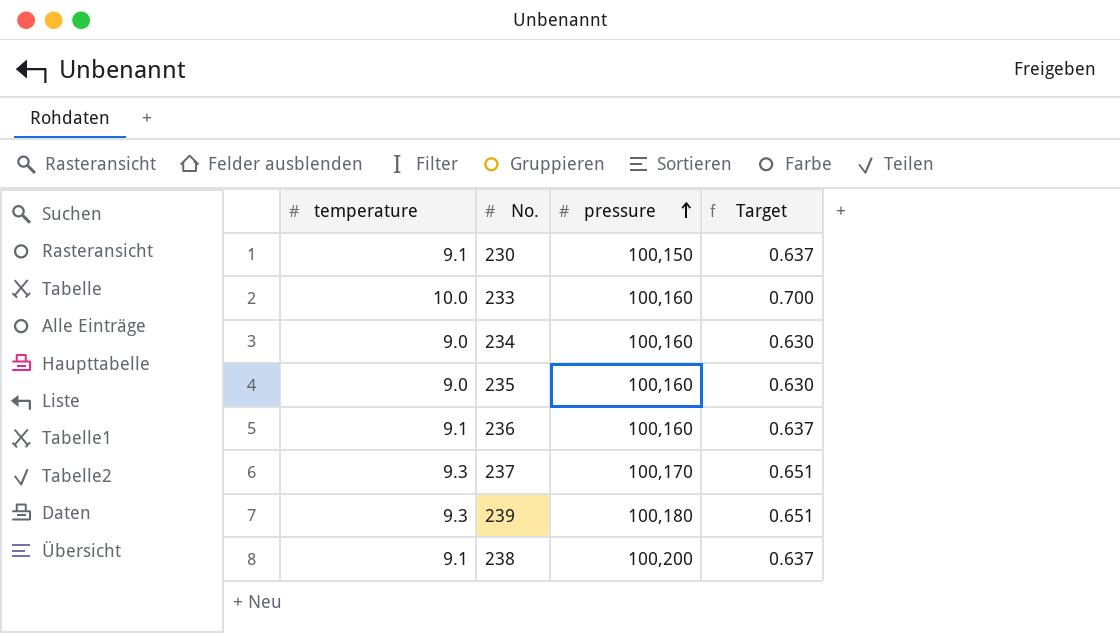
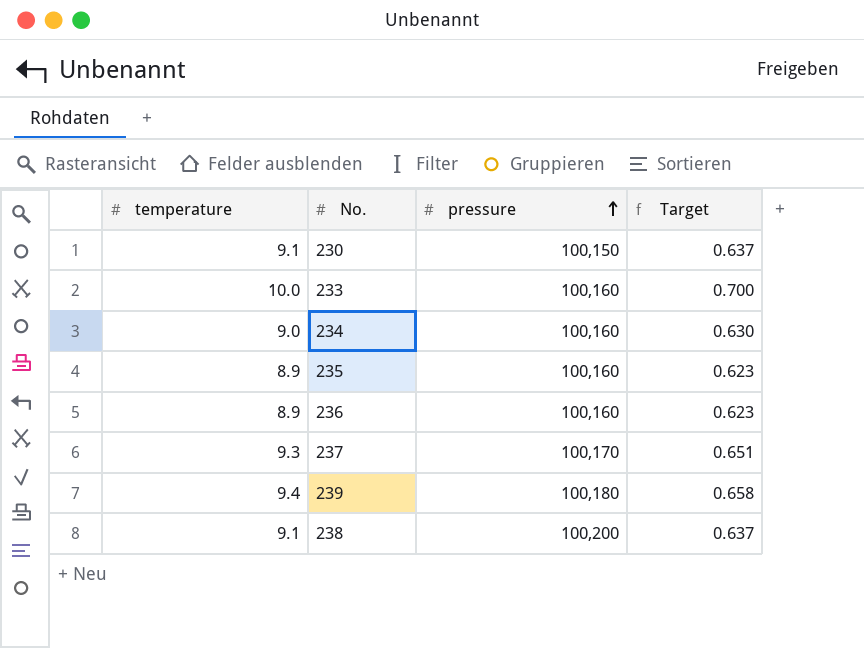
235 | temperature: 9.0 -> 8.9
235 | Target: 0.630 -> 0.623
236 | temperature: 9.1 -> 8.9
236 | Target: 0.637 -> 0.623
239 | temperature: 9.3 -> 9.4
239 | Target: 0.651 -> 0.658

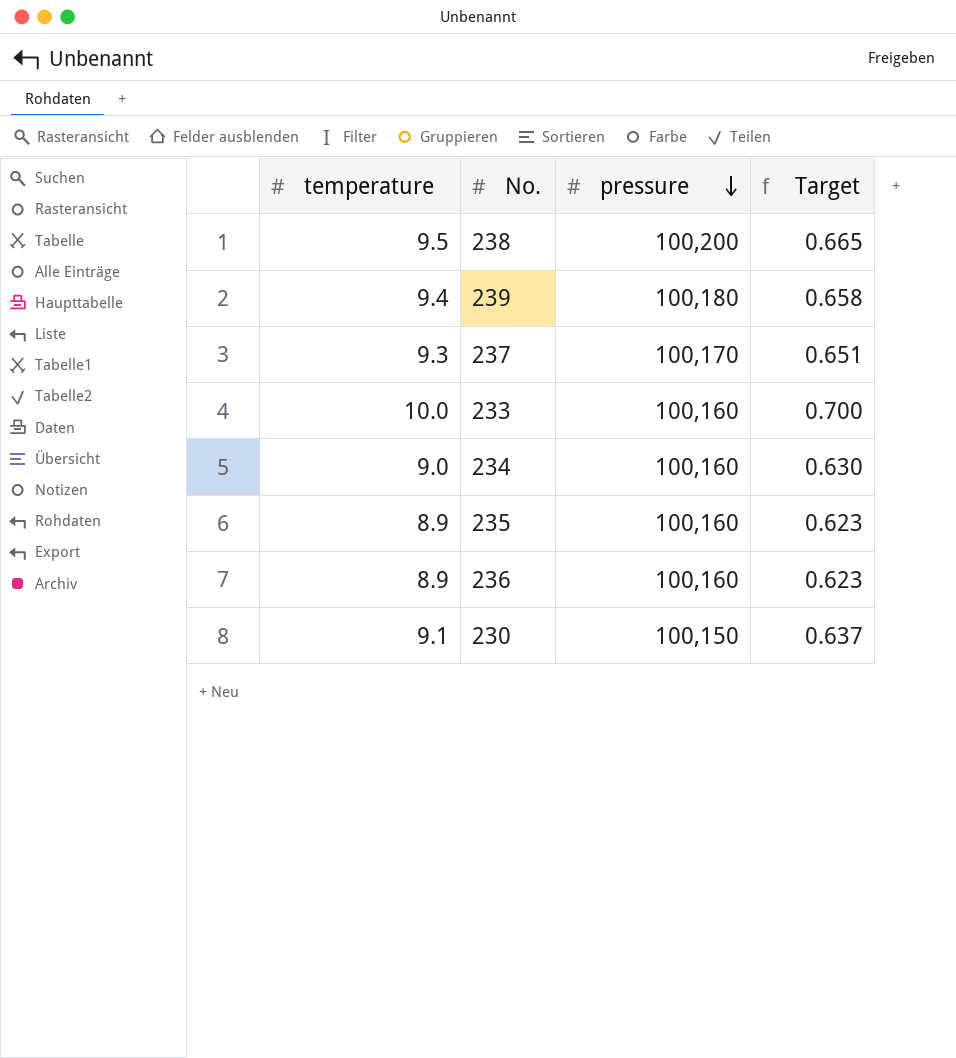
row order: pressure ascending -> pressure descending
238 | temperature: 9.1 -> 9.5
238 | Target: 0.637 -> 0.665

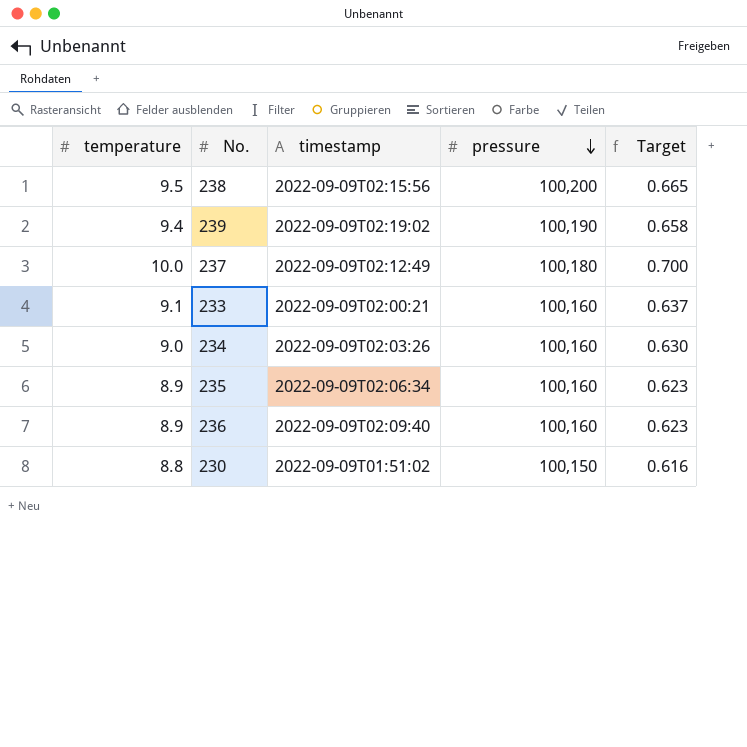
column timestamp | position: none -> 3
239 | pressure: 100,180 -> 100,190
237 | temperature: 9.3 -> 10.0
237 | pressure: 100,170 -> 100,180
237 | Target: 0.651 -> 0.700
233 | temperature: 10.0 -> 9.1
233 | Target: 0.700 -> 0.637
230 | temperature: 9.1 -> 8.8
230 | Target: 0.637 -> 0.616

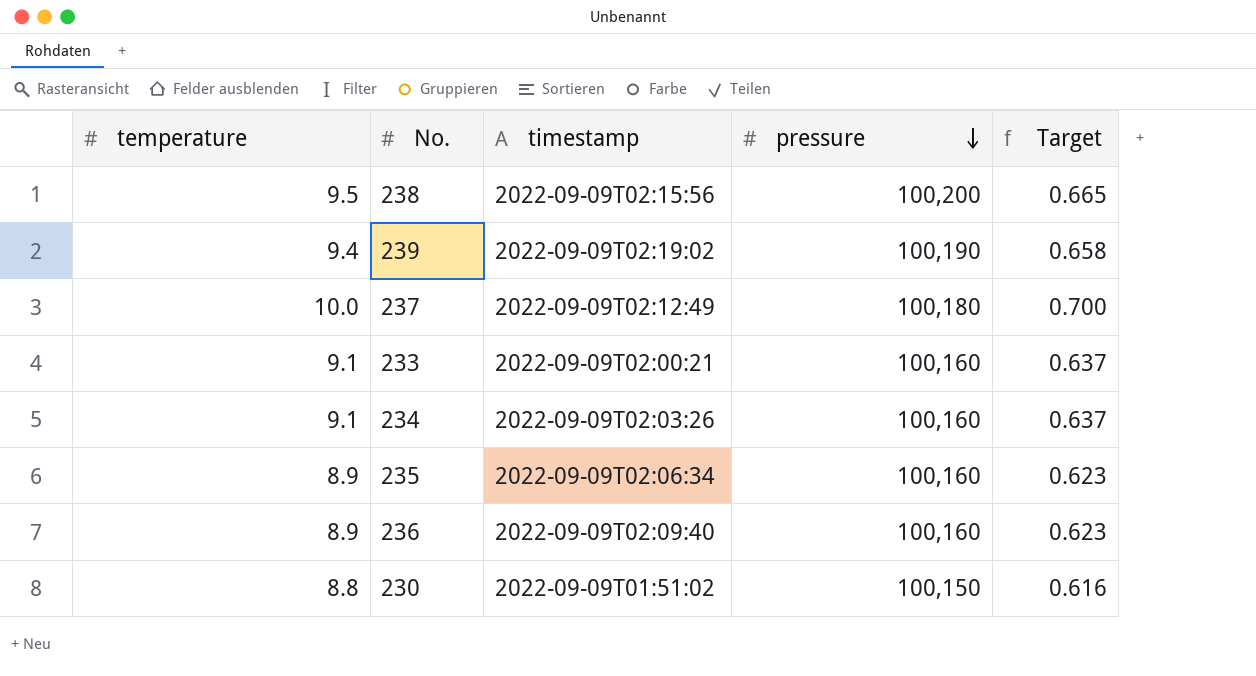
234 | temperature: 9.0 -> 9.1
234 | Target: 0.630 -> 0.637

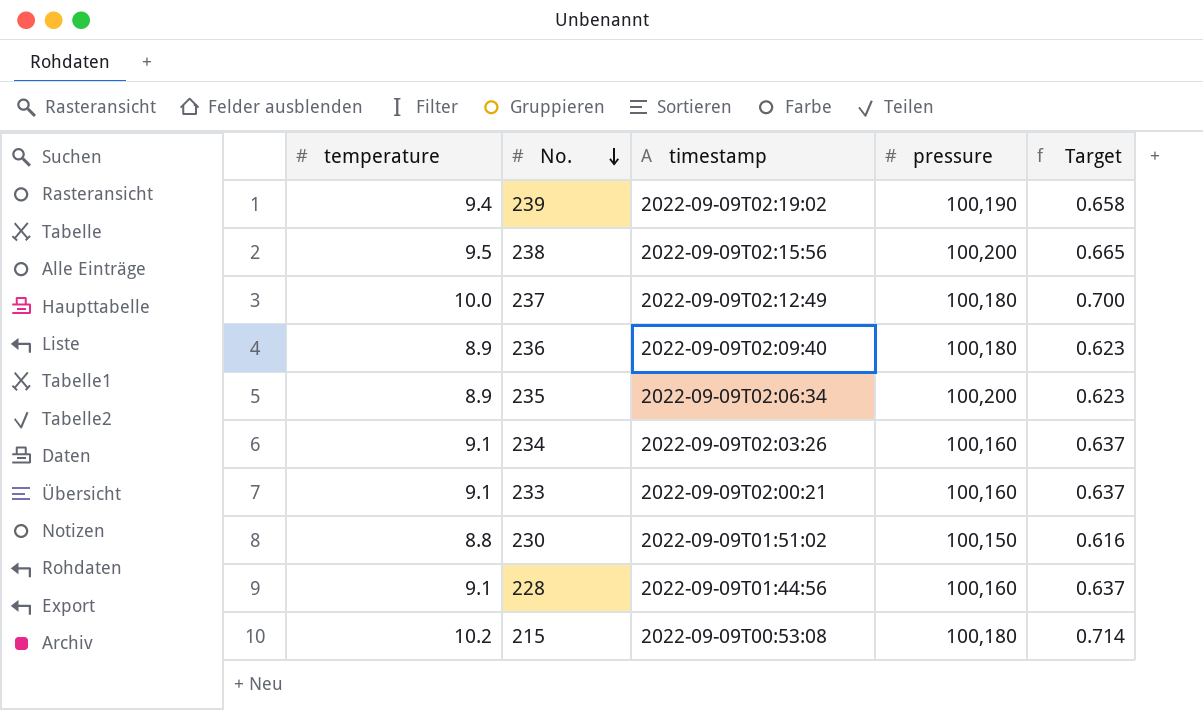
row order: pressure descending -> No. descending
236 | pressure: 100,160 -> 100,180
235 | pressure: 100,160 -> 100,200
row 228: none -> 9.1 | 2022-09-09T01:44:56 | 100,160 | 0.637
row 215: none -> 10.2 | 2022-09-09T00:53:08 | 100,180 | 0.714

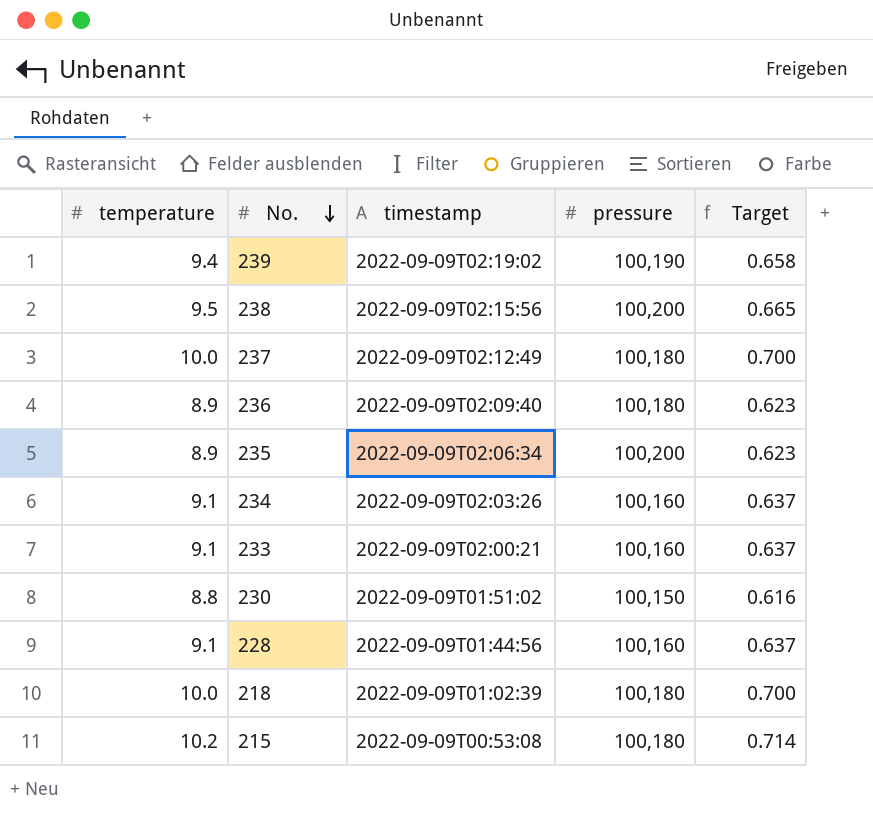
row 218: none -> 10.0 | 2022-09-09T01:02:39 | 100,180 | 0.700

